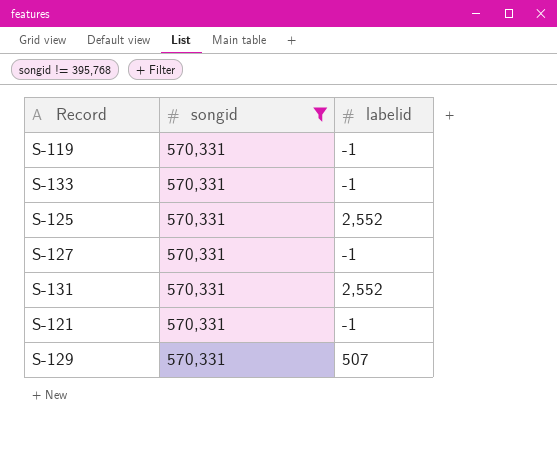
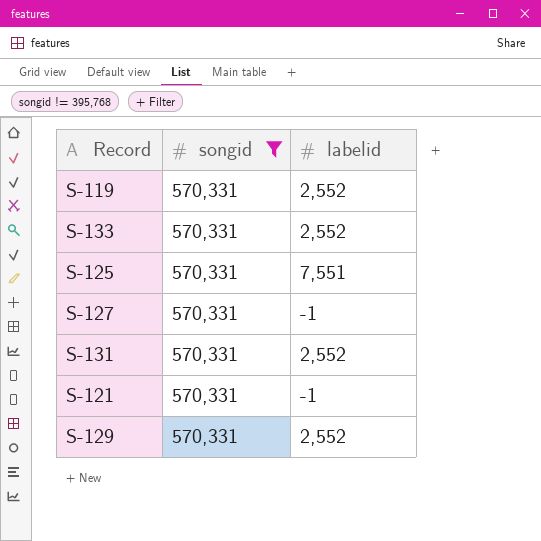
S-119 | labelid: -1 -> 2,552
S-133 | labelid: -1 -> 2,552
S-125 | labelid: 2,552 -> 7,551
S-129 | labelid: 507 -> 2,552

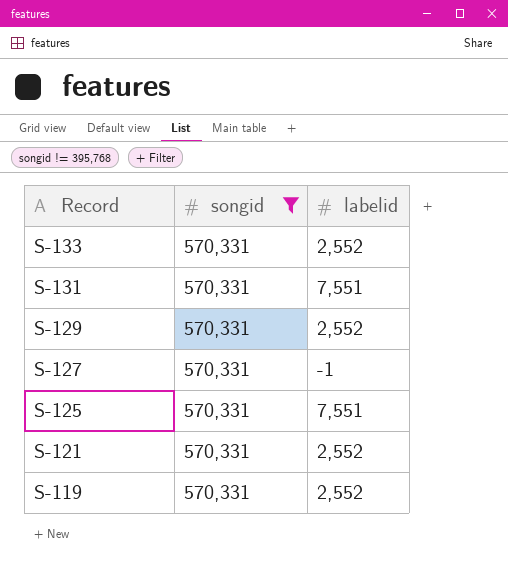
row order: none -> Record descending
S-131 | labelid: 2,552 -> 7,551
S-121 | labelid: -1 -> 2,552

